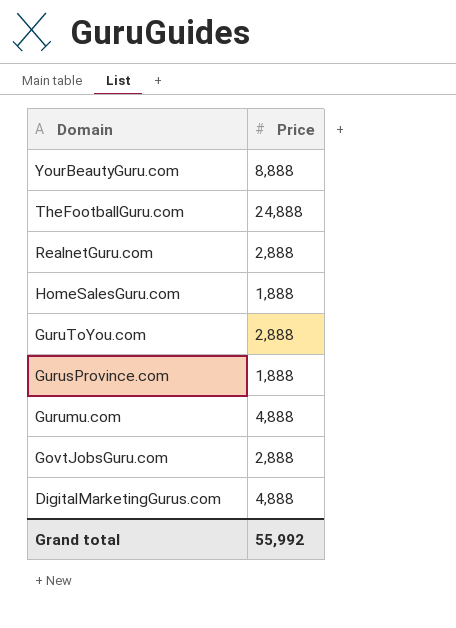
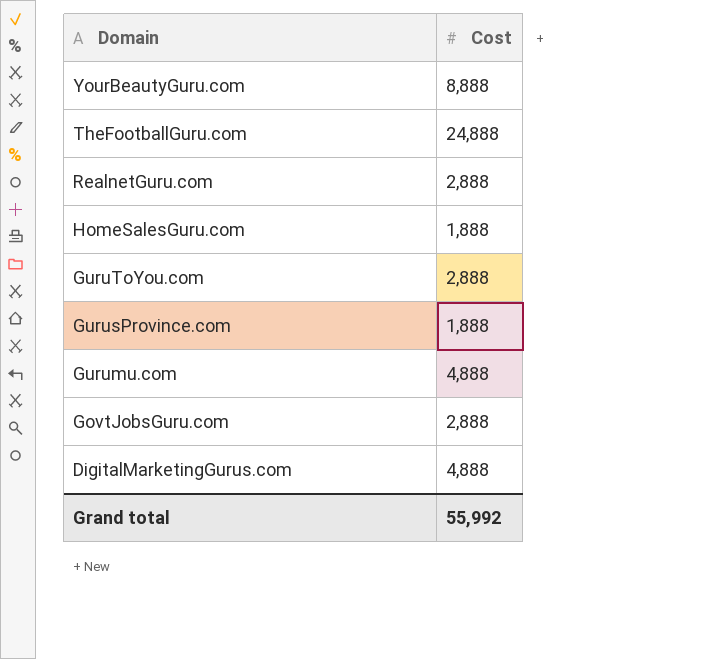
column name: Price -> Cost

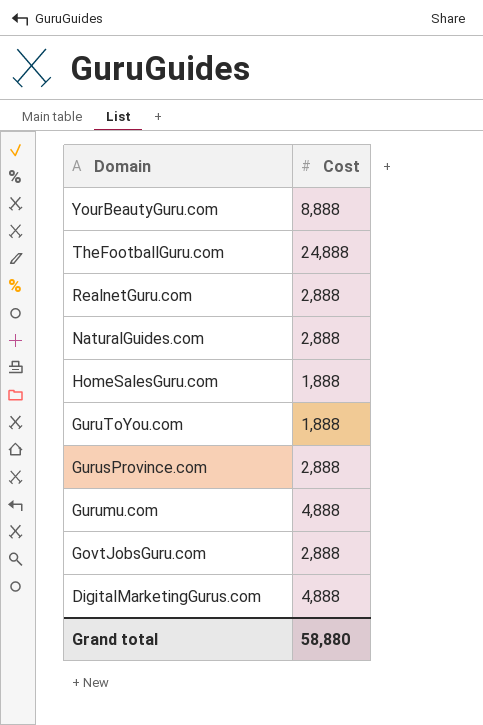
row NaturalGuides.com: none -> 2,888
GuruToYou.com | Cost: 2,888 -> 1,888
GurusProvince.com | Cost: 1,888 -> 2,888
Grand total | Cost: 55,992 -> 58,880

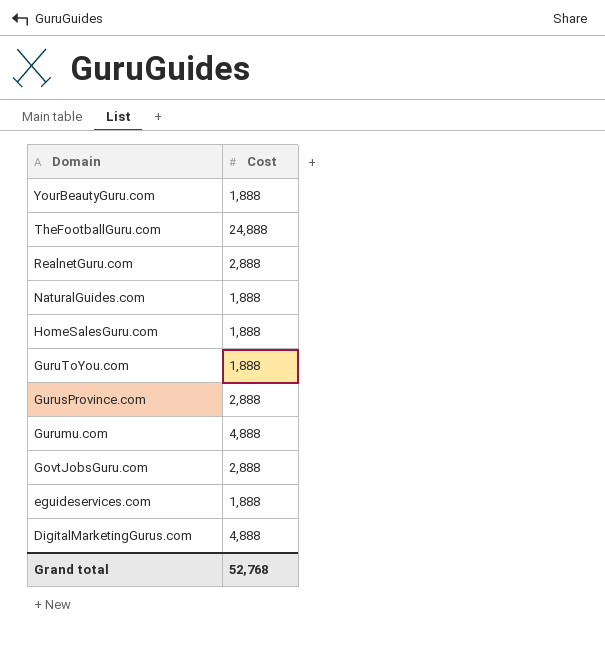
YourBeautyGuru.com | Cost: 8,888 -> 1,888
NaturalGuides.com | Cost: 2,888 -> 1,888
row eguideservices.com: none -> 1,888
Grand total | Cost: 58,880 -> 52,768

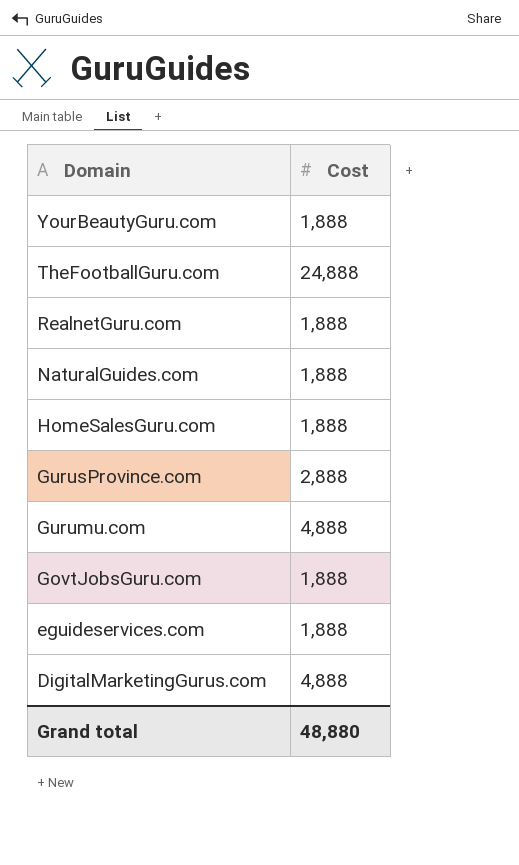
row GuruToYou.com: 1,888 -> none
RealnetGuru.com | Cost: 2,888 -> 1,888
GovtJobsGuru.com | Cost: 2,888 -> 1,888
Grand total | Cost: 52,768 -> 48,880

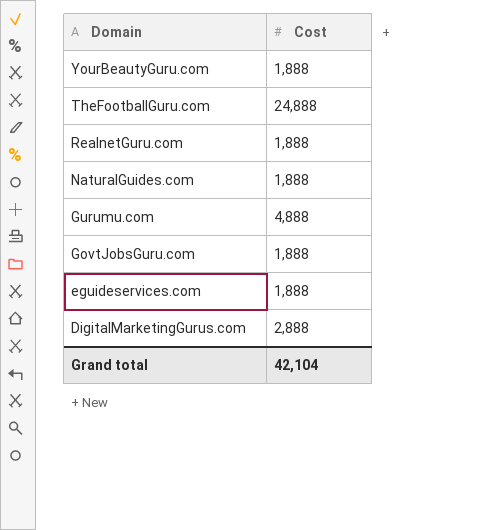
row HomeSalesGuru.com: 1,888 -> none
row GurusProvince.com: 2,888 -> none
DigitalMarketingGurus.com | Cost: 4,888 -> 2,888
Grand total | Cost: 48,880 -> 42,104

